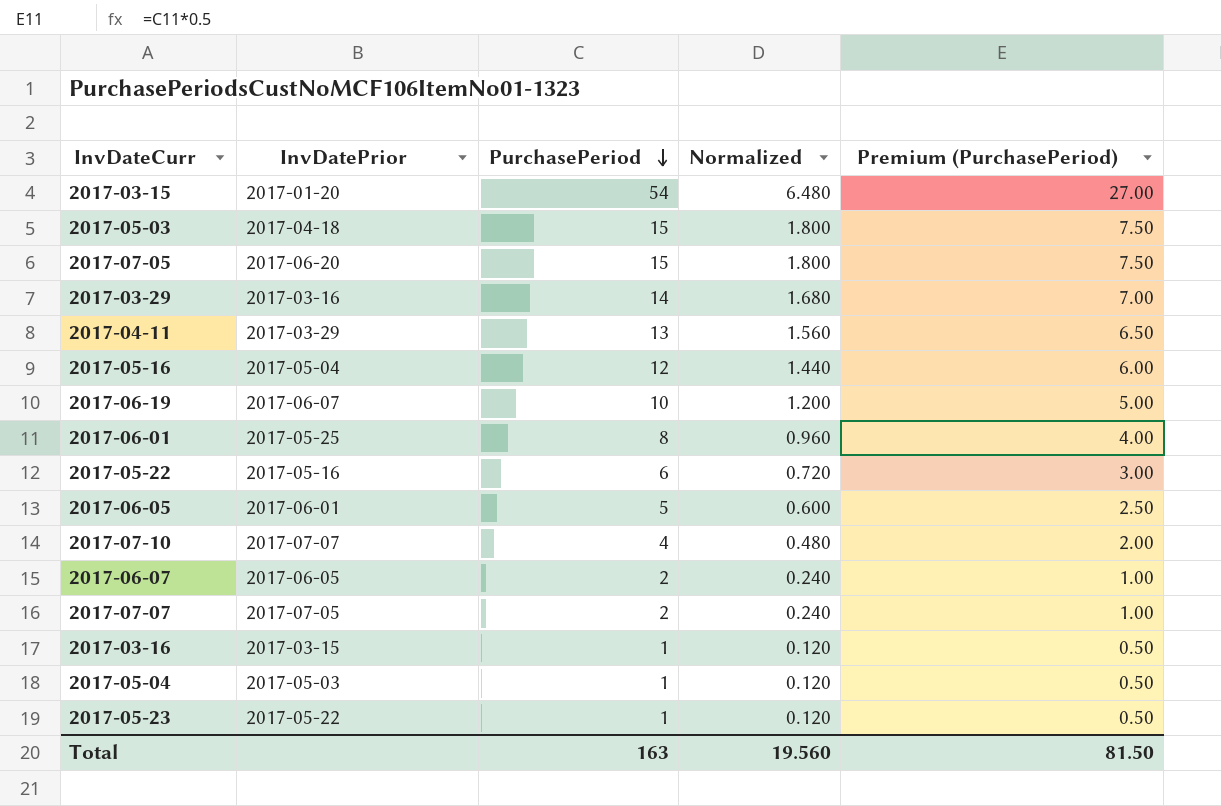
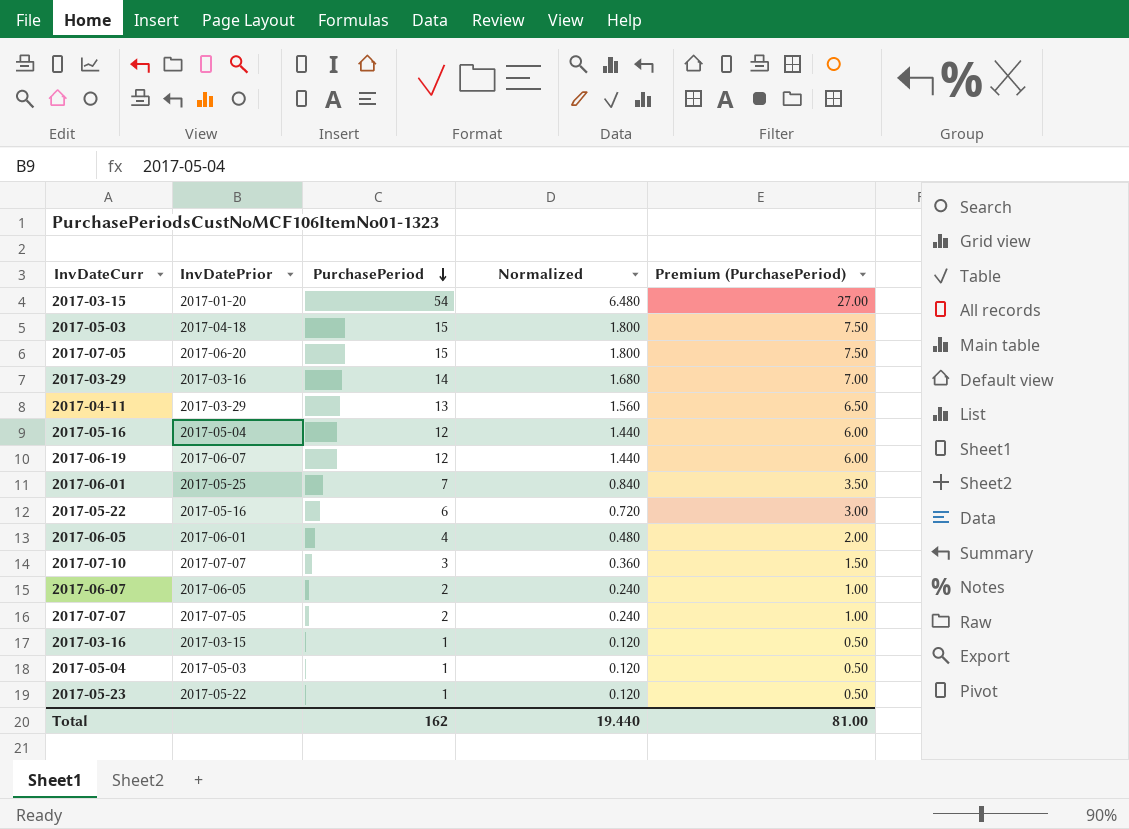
2017-06-19 | PurchasePeriod: 10 -> 12
2017-06-19 | Normalized: 1.200 -> 1.440
2017-06-19 | Premium (PurchasePeriod): 5.00 -> 6.00
2017-06-01 | PurchasePeriod: 8 -> 7
2017-06-01 | Normalized: 0.960 -> 0.840
2017-06-01 | Premium (PurchasePeriod): 4.00 -> 3.50
2017-06-05 | PurchasePeriod: 5 -> 4
2017-06-05 | Normalized: 0.600 -> 0.480
2017-06-05 | Premium (PurchasePeriod): 2.50 -> 2.00
2017-07-10 | PurchasePeriod: 4 -> 3
2017-07-10 | Normalized: 0.480 -> 0.360
2017-07-10 | Premium (PurchasePeriod): 2.00 -> 1.50
Total | PurchasePeriod: 163 -> 162
Total | Normalized: 19.560 -> 19.440
Total | Premium (PurchasePeriod): 81.50 -> 81.00

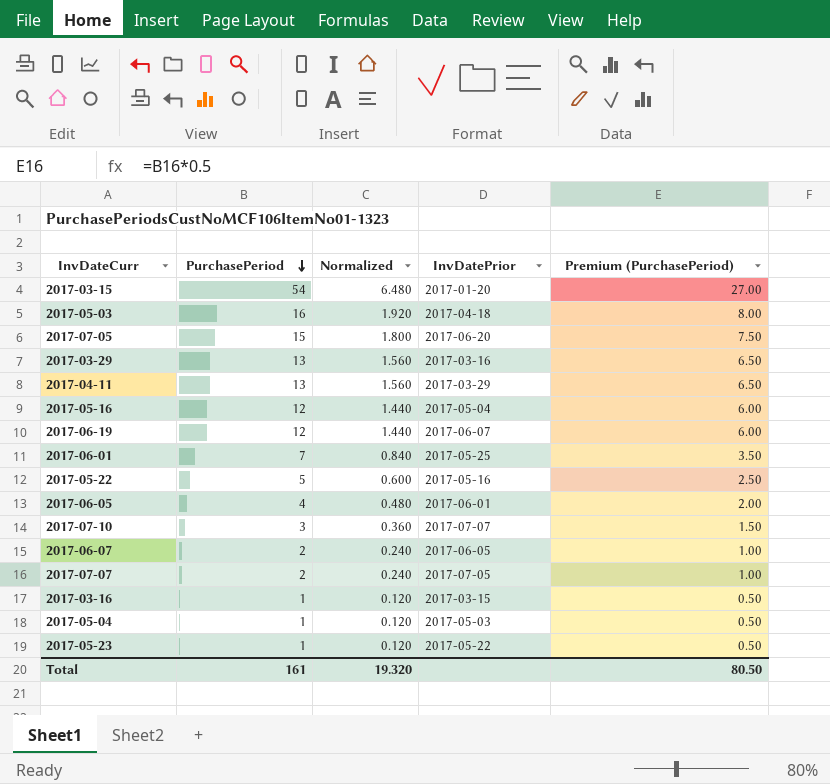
column InvDatePrior | position: 2 -> 4
2017-05-03 | PurchasePeriod: 15 -> 16
2017-05-03 | Normalized: 1.800 -> 1.920
2017-05-03 | Premium (PurchasePeriod): 7.50 -> 8.00
2017-03-29 | PurchasePeriod: 14 -> 13
2017-03-29 | Normalized: 1.680 -> 1.560
2017-03-29 | Premium (PurchasePeriod): 7.00 -> 6.50
2017-05-22 | PurchasePeriod: 6 -> 5
2017-05-22 | Normalized: 0.720 -> 0.600
2017-05-22 | Premium (PurchasePeriod): 3.00 -> 2.50
Total | PurchasePeriod: 162 -> 161
Total | Normalized: 19.440 -> 19.320
Total | Premium (PurchasePeriod): 81.00 -> 80.50

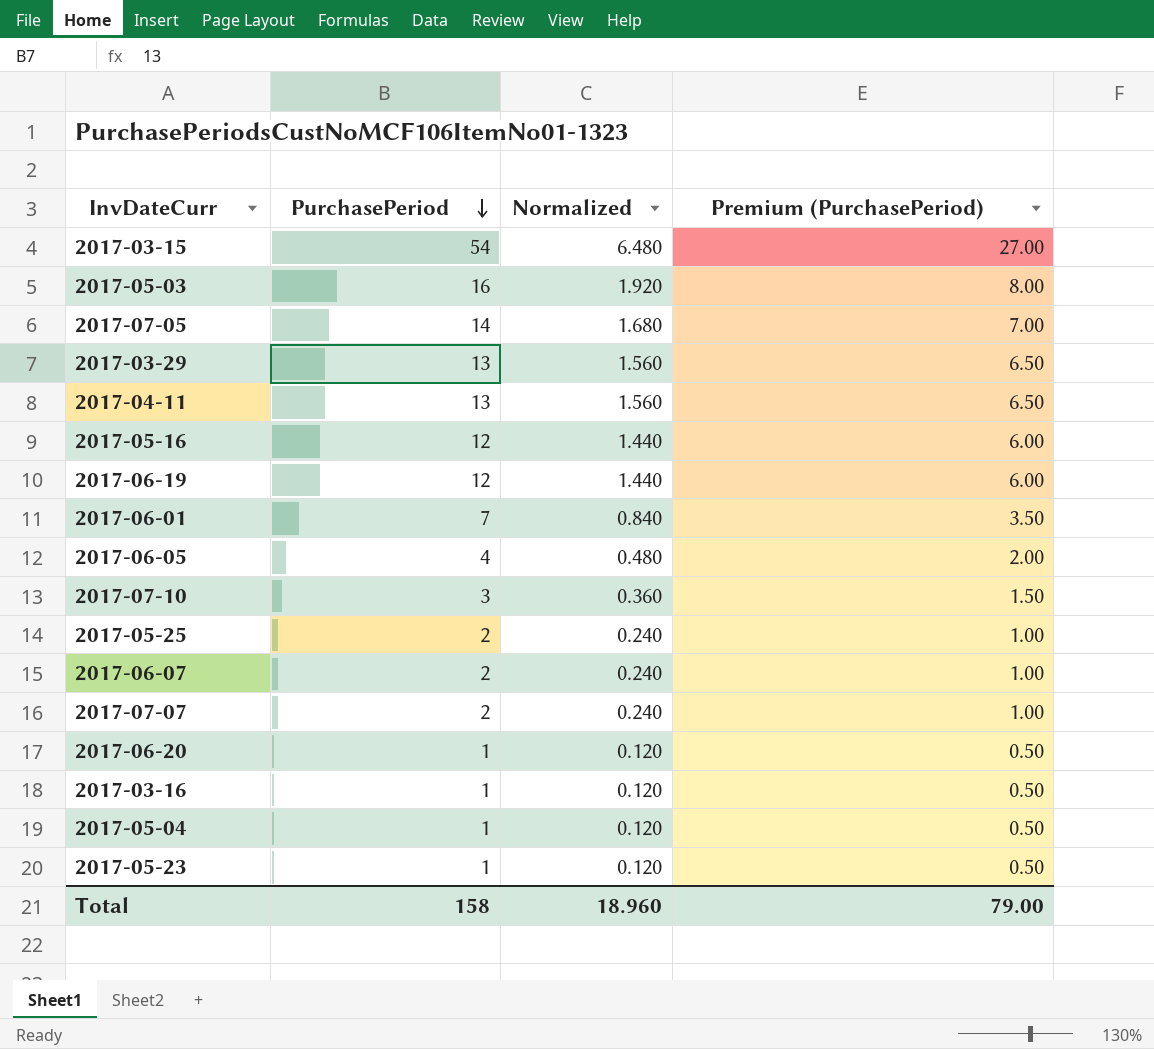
column InvDatePrior | position: 4 -> none
row 2017-05-22: 5 | 0.600 | 2017-05-16 | 2.50 -> none
2017-07-05 | PurchasePeriod: 15 -> 14
2017-07-05 | Normalized: 1.800 -> 1.680
2017-07-05 | Premium (PurchasePeriod): 7.50 -> 7.00
row 2017-05-25: none -> 2 | 0.240 | 1.00
row 2017-06-20: none -> 1 | 0.120 | 0.50
Total | PurchasePeriod: 161 -> 158
Total | Normalized: 19.320 -> 18.960
Total | Premium (PurchasePeriod): 80.50 -> 79.00

